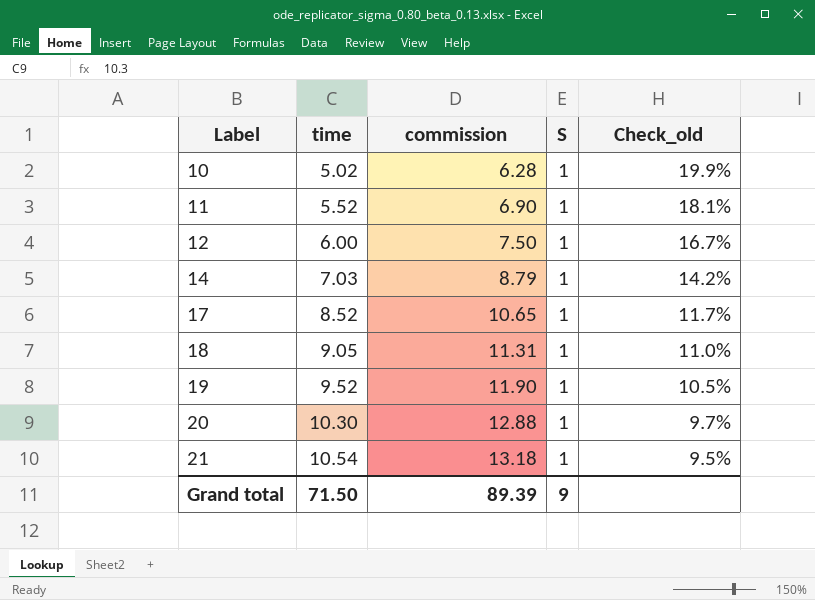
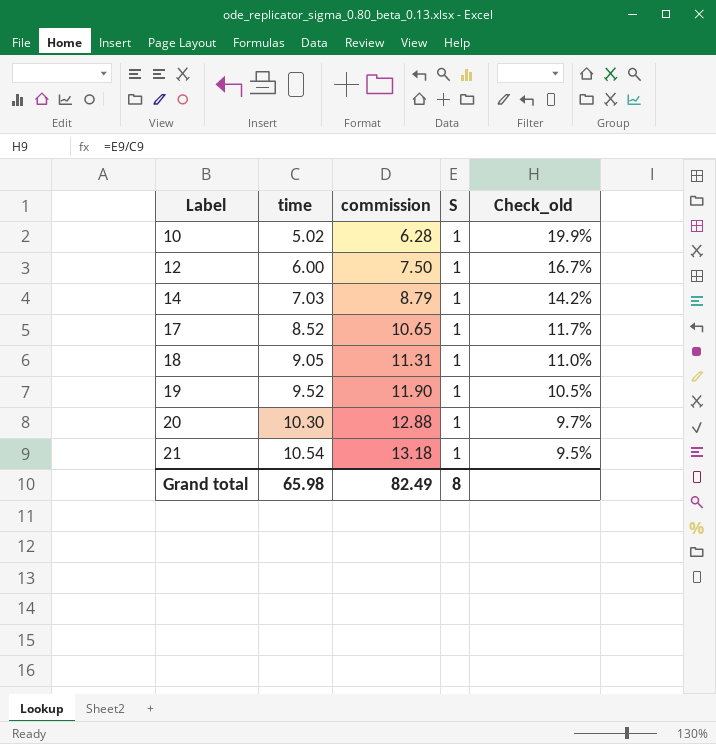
row 11: 5.52 | 6.90 | 1 | 18.1% -> none
Grand total | time: 71.50 -> 65.98
Grand total | commission: 89.39 -> 82.49
Grand total | S: 9 -> 8

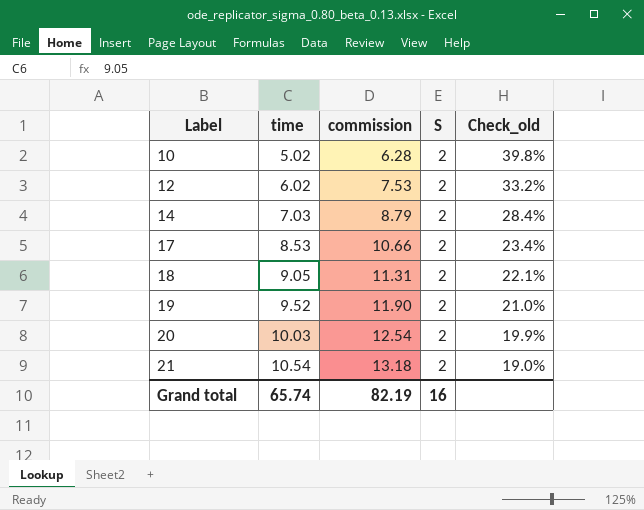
10 | S: 1 -> 2
10 | Check_old: 19.9% -> 39.8%
12 | time: 6.00 -> 6.02
12 | commission: 7.50 -> 7.53
12 | S: 1 -> 2
12 | Check_old: 16.7% -> 33.2%
14 | S: 1 -> 2
14 | Check_old: 14.2% -> 28.4%
17 | time: 8.52 -> 8.53
17 | commission: 10.65 -> 10.66
17 | S: 1 -> 2
17 | Check_old: 11.7% -> 23.4%
18 | S: 1 -> 2
18 | Check_old: 11.0% -> 22.1%
19 | S: 1 -> 2
19 | Check_old: 10.5% -> 21.0%
20 | time: 10.30 -> 10.03
20 | commission: 12.88 -> 12.54
20 | S: 1 -> 2
20 | Check_old: 9.7% -> 19.9%
21 | S: 1 -> 2
21 | Check_old: 9.5% -> 19.0%
Grand total | time: 65.98 -> 65.74
Grand total | commission: 82.49 -> 82.19
Grand total | S: 8 -> 16

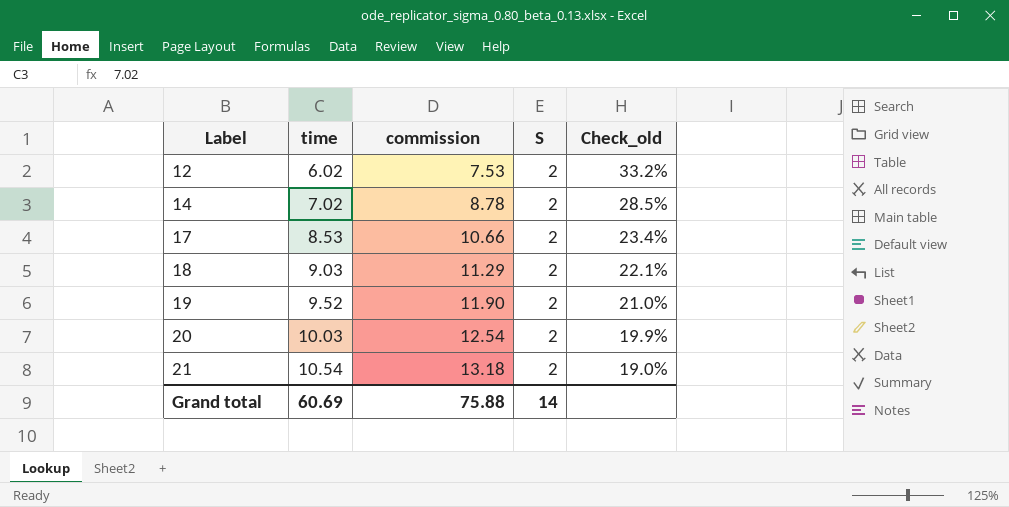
row 10: 5.02 | 6.28 | 2 | 39.8% -> none
14 | time: 7.03 -> 7.02
14 | commission: 8.79 -> 8.78
14 | Check_old: 28.4% -> 28.5%
18 | time: 9.05 -> 9.03
18 | commission: 11.31 -> 11.29
Grand total | time: 65.74 -> 60.69
Grand total | commission: 82.19 -> 75.88
Grand total | S: 16 -> 14

